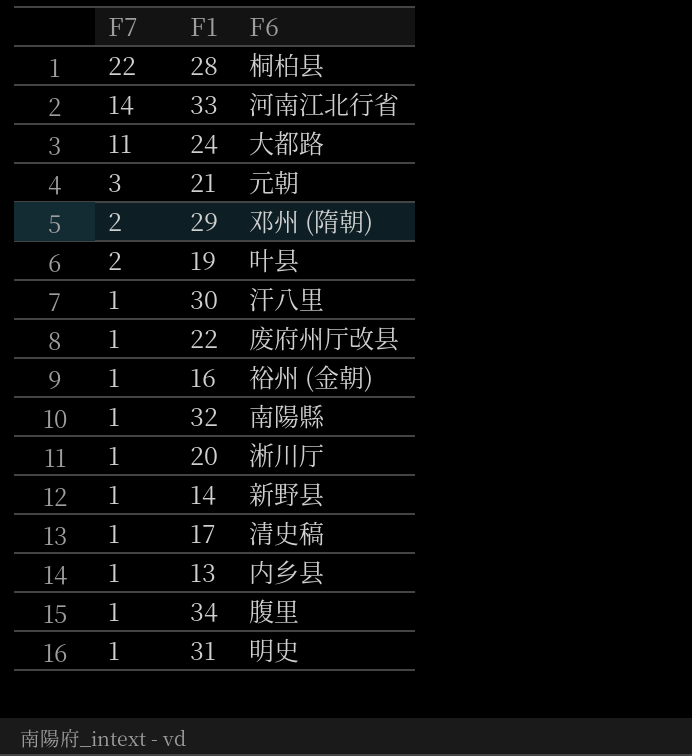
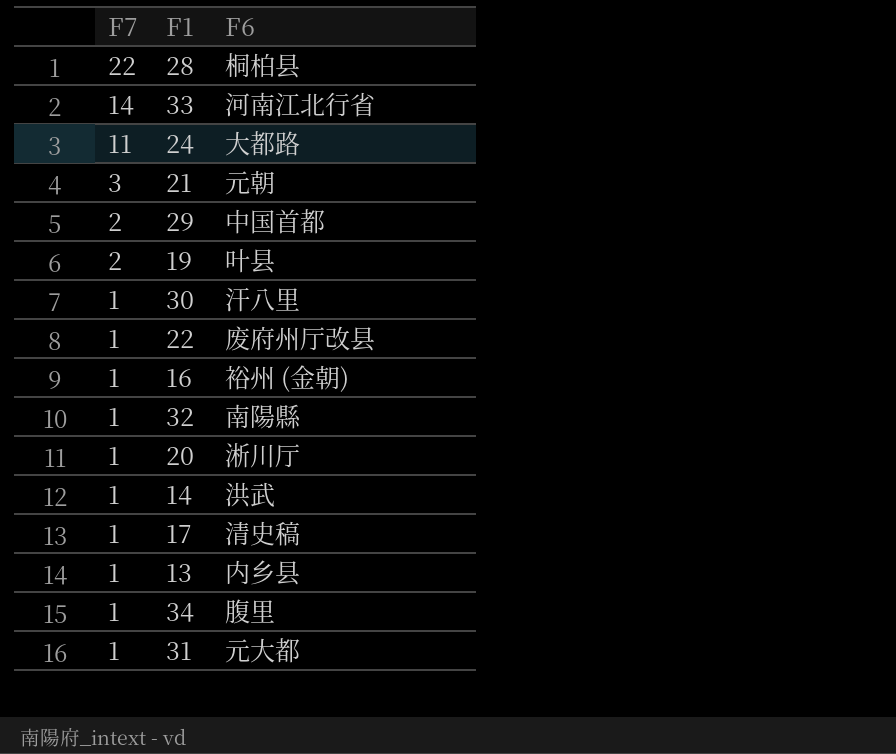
29 | F6: 邓州 (隋朝) -> 中国首都
14 | F6: 新野县 -> 洪武
31 | F6: 明史 -> 元大都

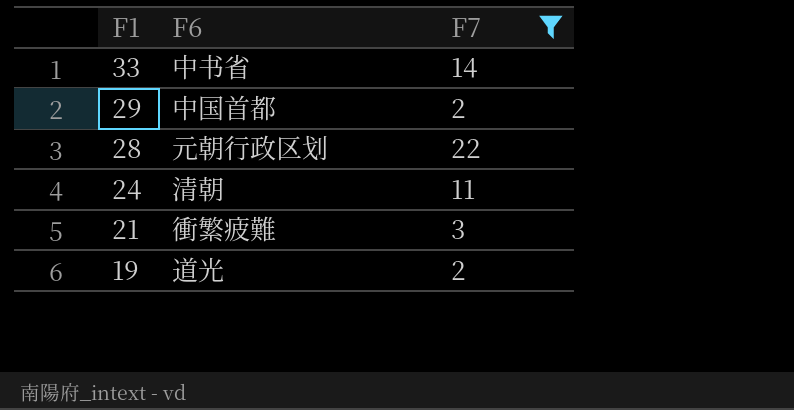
filter: none -> F7 != 1
row order: F7 descending -> F1 descending
column F7 | position: 1 -> 3
33 | F6: 河南江北行省 -> 中书省
28 | F6: 桐柏县 -> 元朝行政区划
24 | F6: 大都路 -> 清朝
21 | F6: 元朝 -> 衝繁疲難
19 | F6: 叶县 -> 道光

